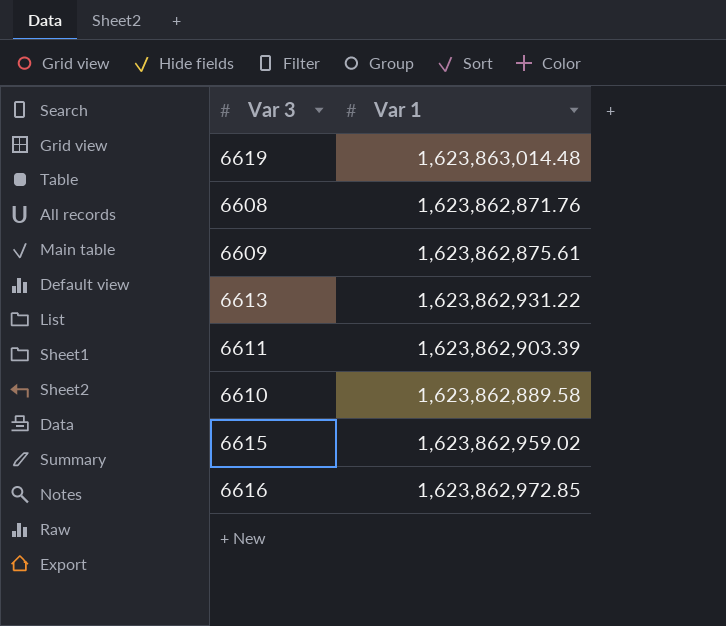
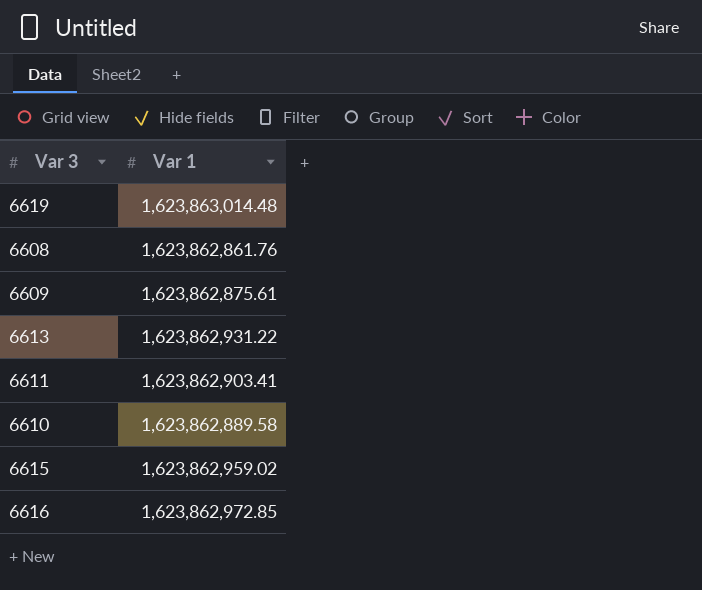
6608 | Var 1: 1,623,862,871.76 -> 1,623,862,861.76
6611 | Var 1: 1,623,862,903.39 -> 1,623,862,903.41

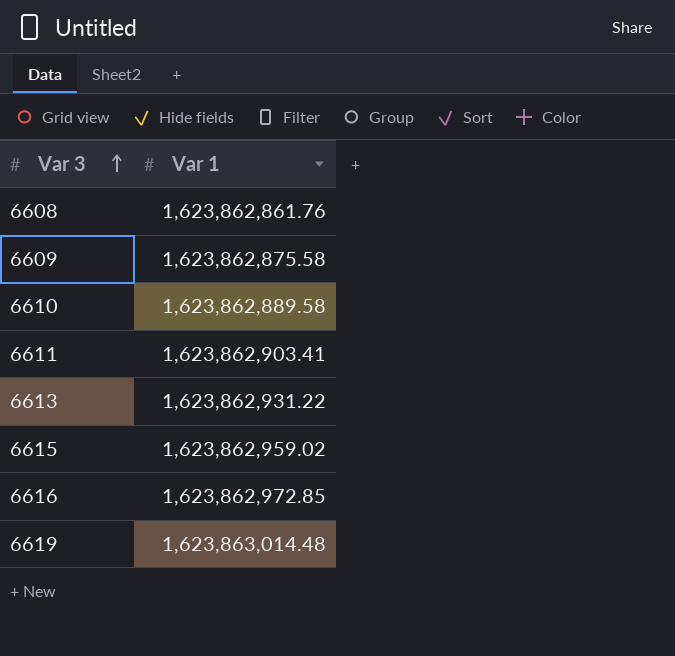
row order: none -> Var 3 ascending
6609 | Var 1: 1,623,862,875.61 -> 1,623,862,875.58

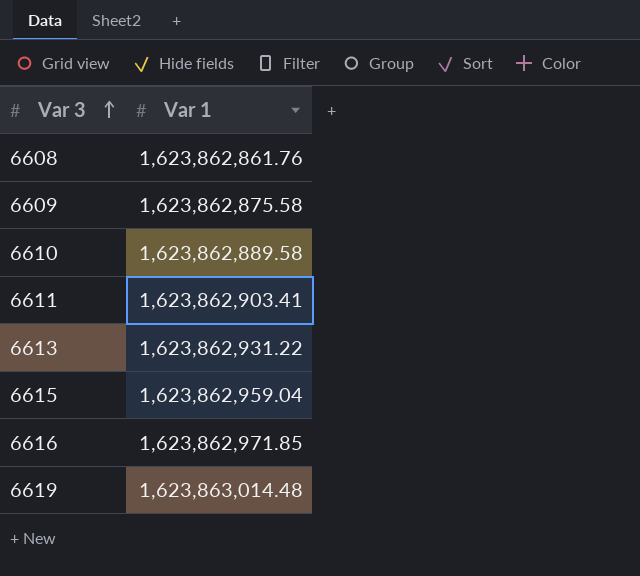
6615 | Var 1: 1,623,862,959.02 -> 1,623,862,959.04
6616 | Var 1: 1,623,862,972.85 -> 1,623,862,971.85

